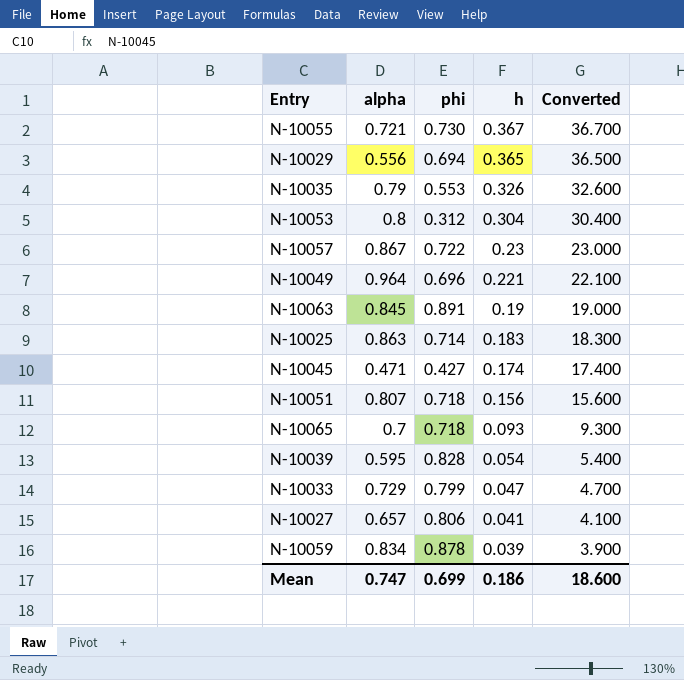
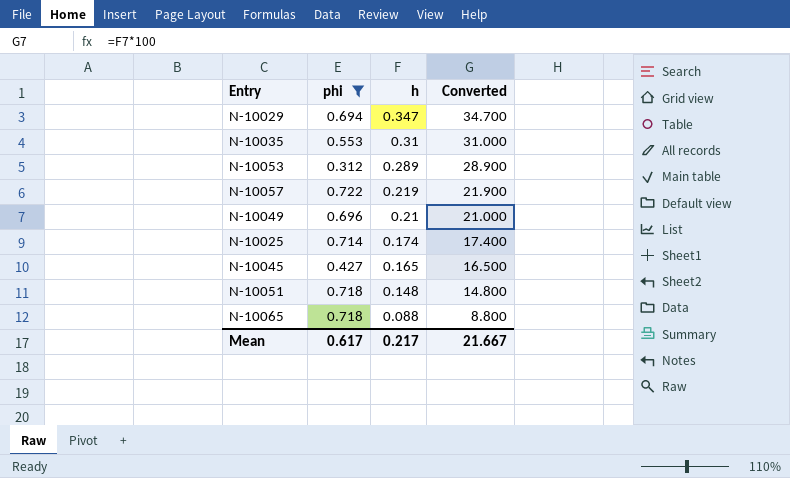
filter: none -> phi <= 0.722
column alpha | position: 2 -> none
N-10029 | h: 0.365 -> 0.347
N-10029 | Converted: 36.500 -> 34.700
N-10035 | h: 0.326 -> 0.31
N-10035 | Converted: 32.600 -> 31.000
N-10053 | h: 0.304 -> 0.289
N-10053 | Converted: 30.400 -> 28.900
N-10057 | h: 0.23 -> 0.219
N-10057 | Converted: 23.000 -> 21.900
N-10049 | h: 0.221 -> 0.21
N-10049 | Converted: 22.100 -> 21.000
N-10025 | h: 0.183 -> 0.174
N-10025 | Converted: 18.300 -> 17.400
N-10045 | h: 0.174 -> 0.165
N-10045 | Converted: 17.400 -> 16.500
N-10051 | h: 0.156 -> 0.148
N-10051 | Converted: 15.600 -> 14.800
N-10065 | h: 0.093 -> 0.088
N-10065 | Converted: 9.300 -> 8.800
Mean | phi: 0.699 -> 0.617
Mean | h: 0.186 -> 0.217
Mean | Converted: 18.600 -> 21.667

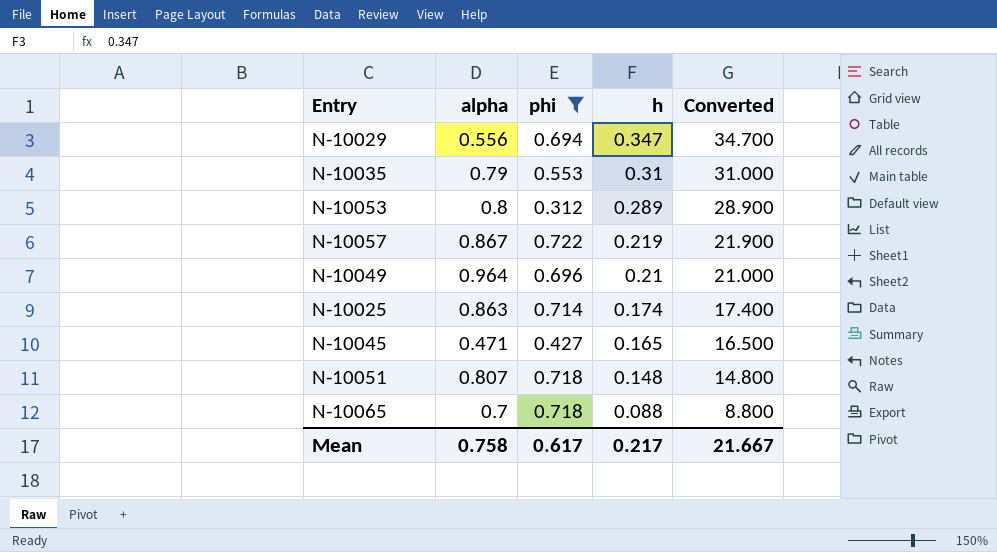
column alpha | position: none -> 2

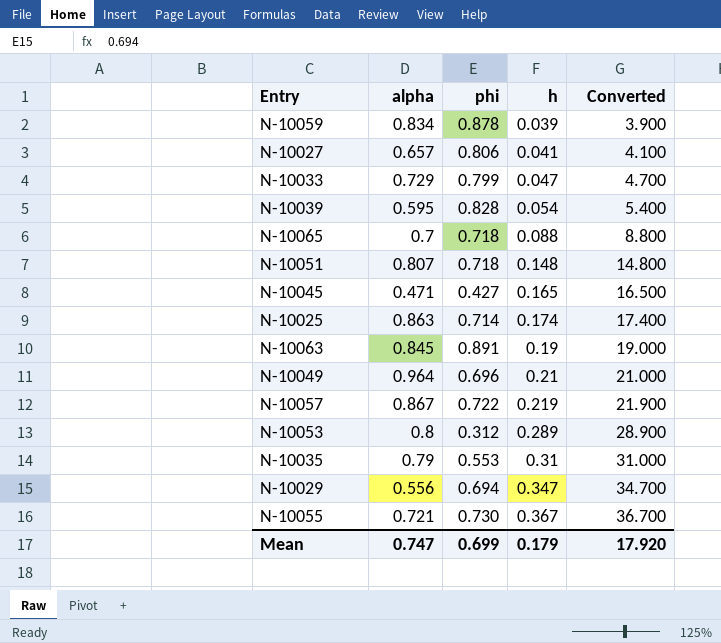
filter: phi <= 0.722 -> none
row order: h descending -> h ascending
Mean | alpha: 0.758 -> 0.747
Mean | phi: 0.617 -> 0.699
Mean | h: 0.217 -> 0.179
Mean | Converted: 21.667 -> 17.920

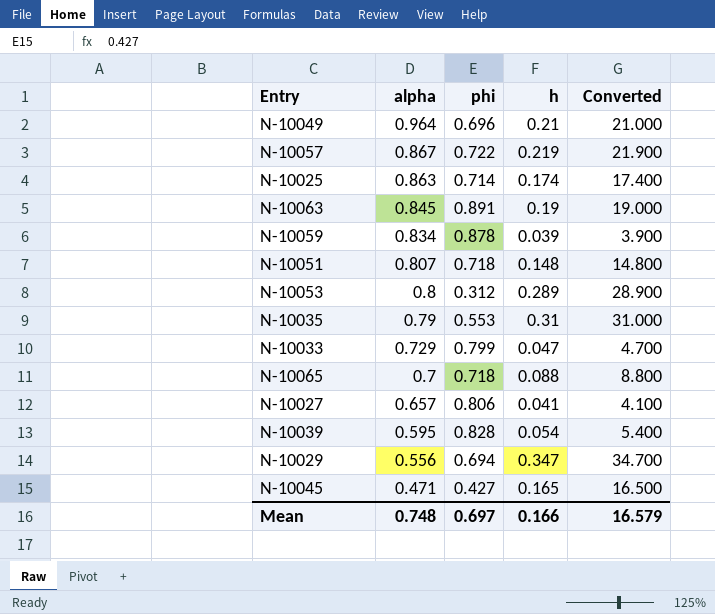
row order: h ascending -> alpha descending
row N-10055: 0.721 | 0.730 | 0.367 | 36.700 -> none
Mean | alpha: 0.747 -> 0.748
Mean | phi: 0.699 -> 0.697
Mean | h: 0.179 -> 0.166
Mean | Converted: 17.920 -> 16.579

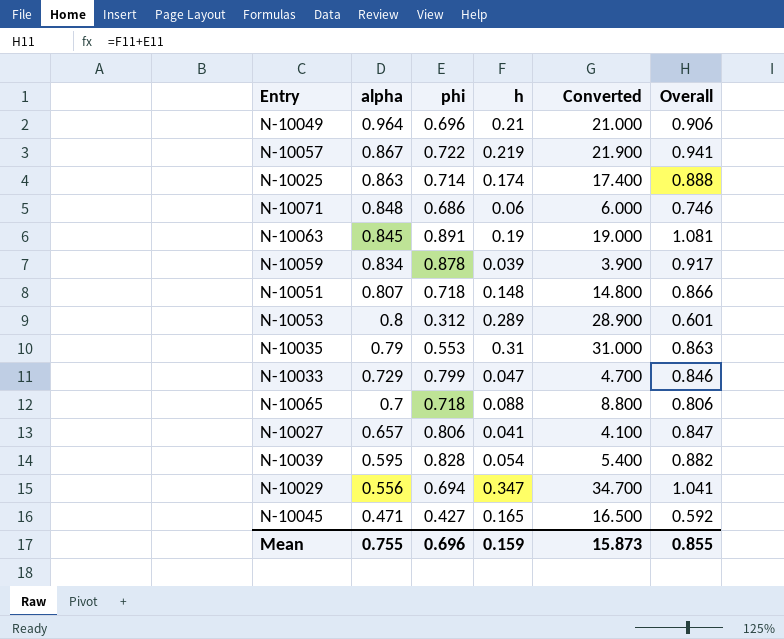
column Overall | formula: none -> [phi] + [h]
row N-10071: none -> 0.848 | 0.686 | 0.06 | 6.000 | 0.746
Mean | alpha: 0.748 -> 0.755
Mean | phi: 0.697 -> 0.696
Mean | h: 0.166 -> 0.159
Mean | Converted: 16.579 -> 15.873

